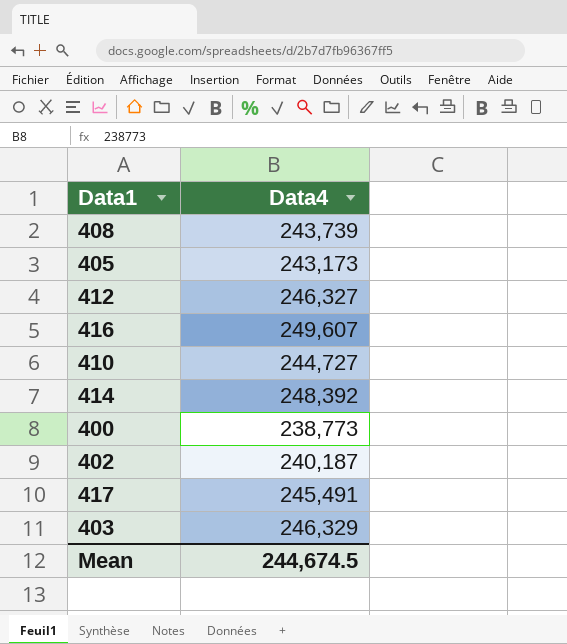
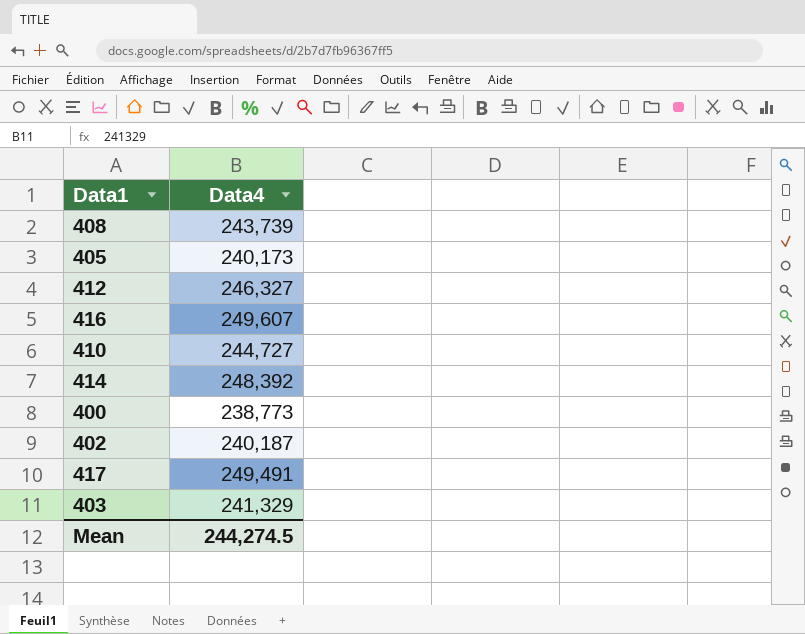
405 | Data4: 243,173 -> 240,173
417 | Data4: 245,491 -> 249,491
403 | Data4: 246,329 -> 241,329
Mean | Data4: 244,674.5 -> 244,274.5

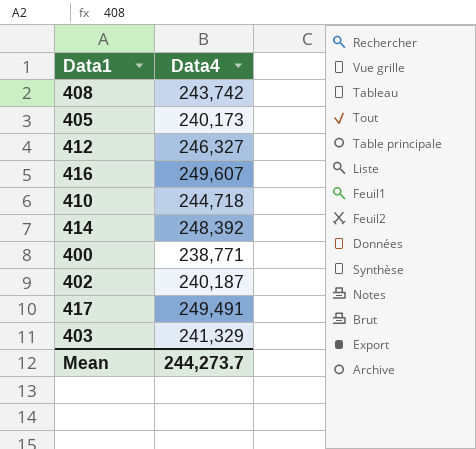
408 | Data4: 243,739 -> 243,742
410 | Data4: 244,727 -> 244,718
400 | Data4: 238,773 -> 238,771
Mean | Data4: 244,274.5 -> 244,273.7

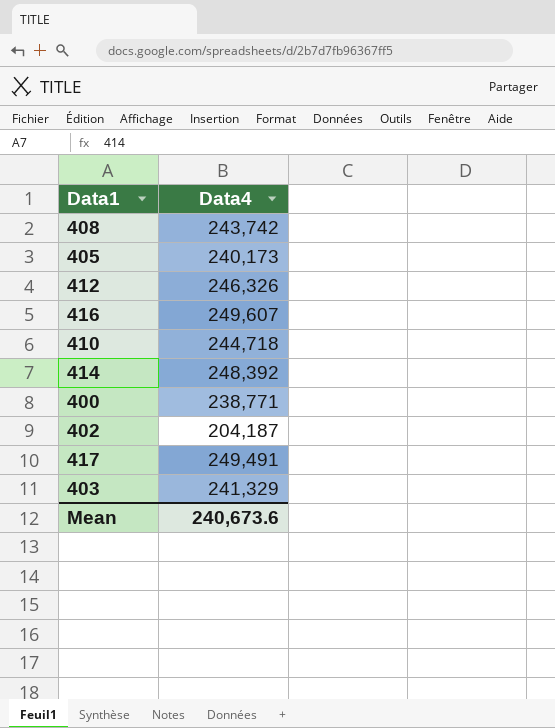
412 | Data4: 246,327 -> 246,326
402 | Data4: 240,187 -> 204,187
Mean | Data4: 244,273.7 -> 240,673.6

